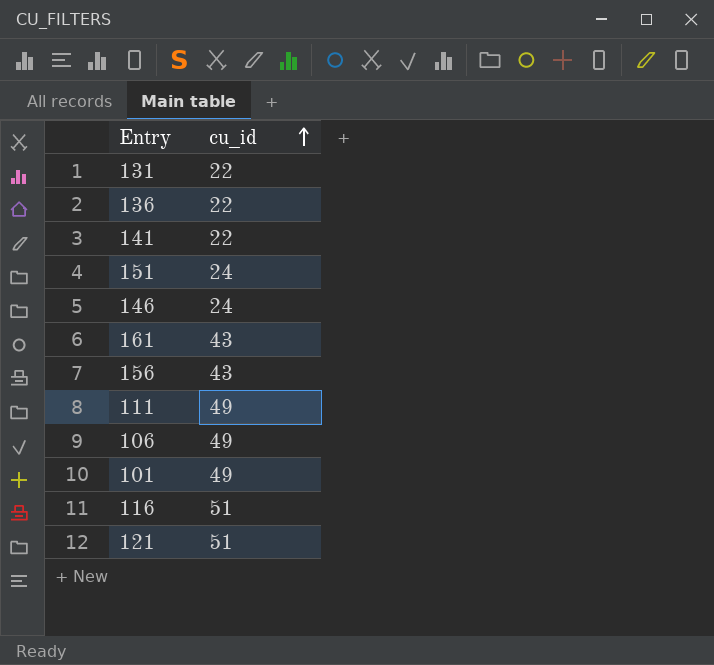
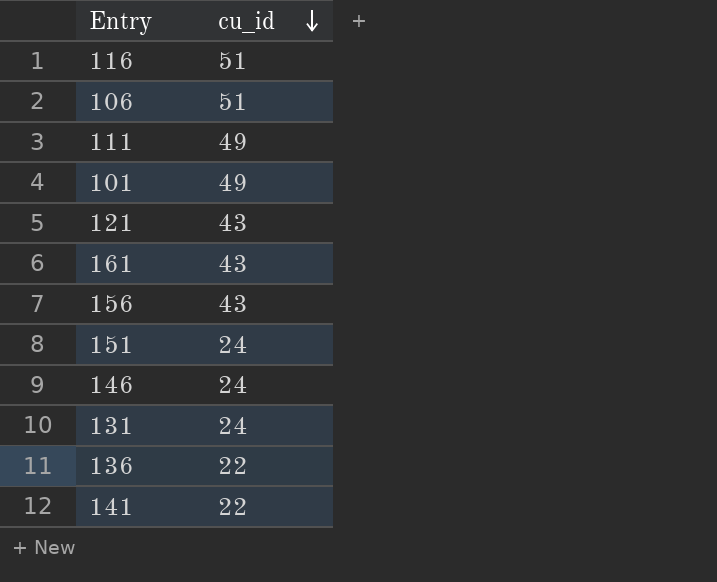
row order: cu_id ascending -> cu_id descending
106 | cu_id: 49 -> 51
121 | cu_id: 51 -> 43
131 | cu_id: 22 -> 24

